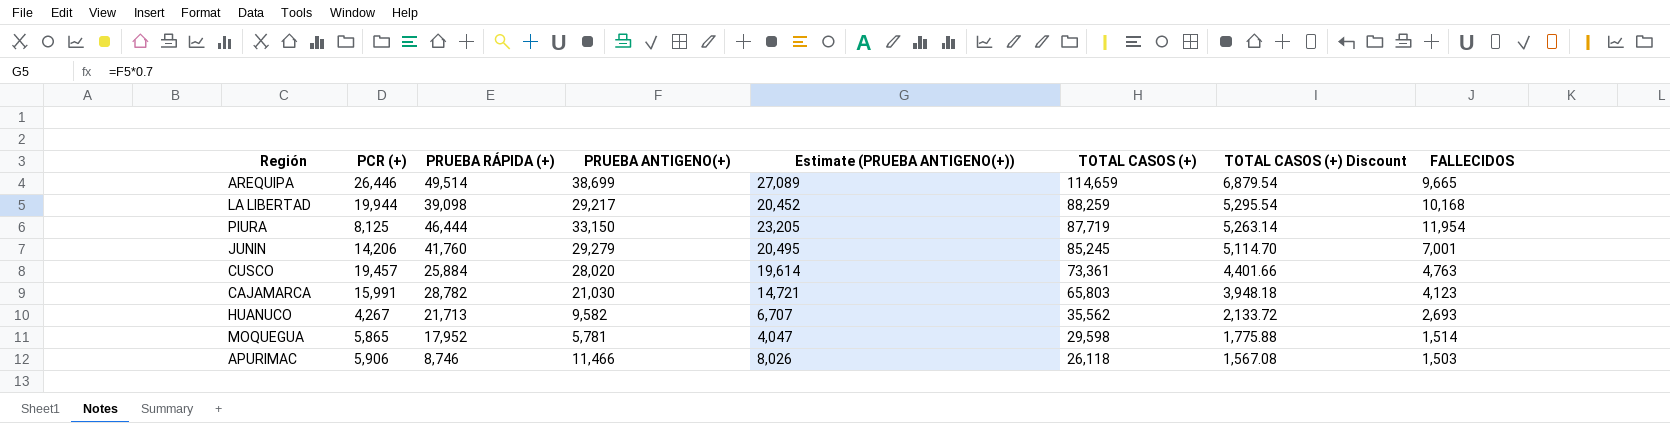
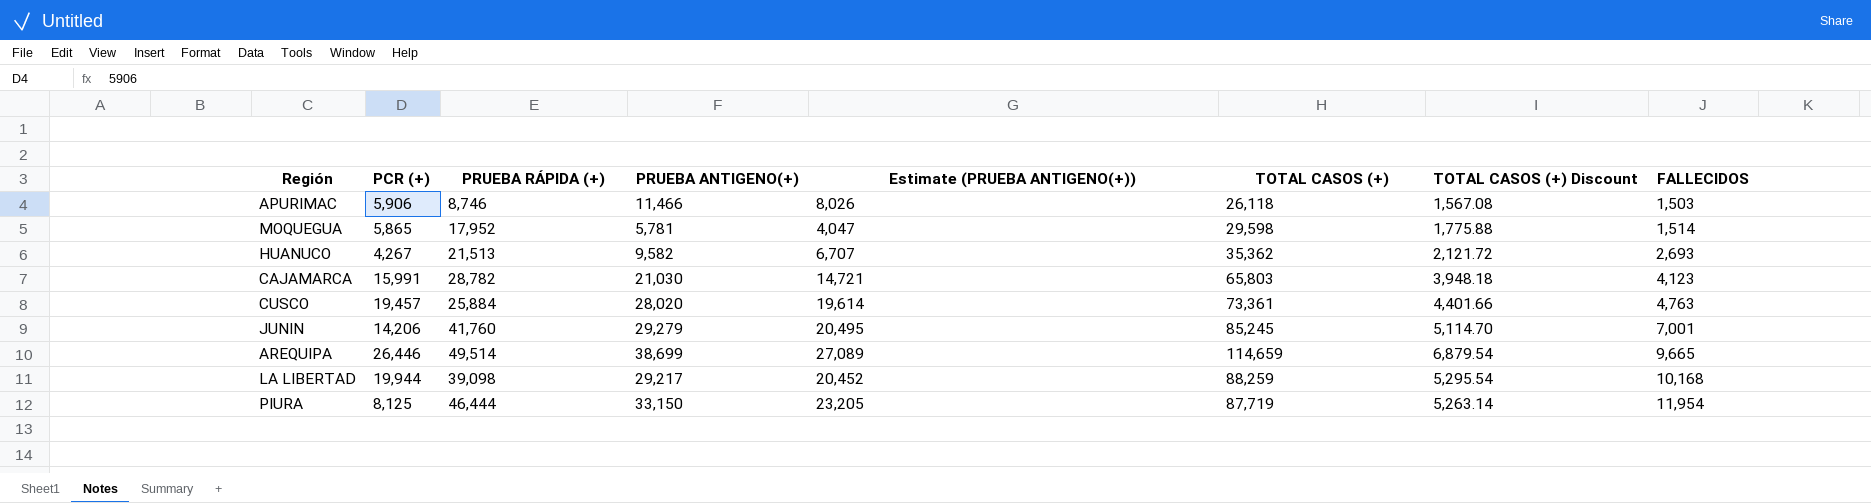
row order: TOTAL CASOS (+) descending -> FALLECIDOS ascending
HUANUCO | PRUEBA RÁPIDA (+): 21,713 -> 21,513
HUANUCO | TOTAL CASOS (+): 35,562 -> 35,362
HUANUCO | TOTAL CASOS (+) Discount: 2,133.72 -> 2,121.72

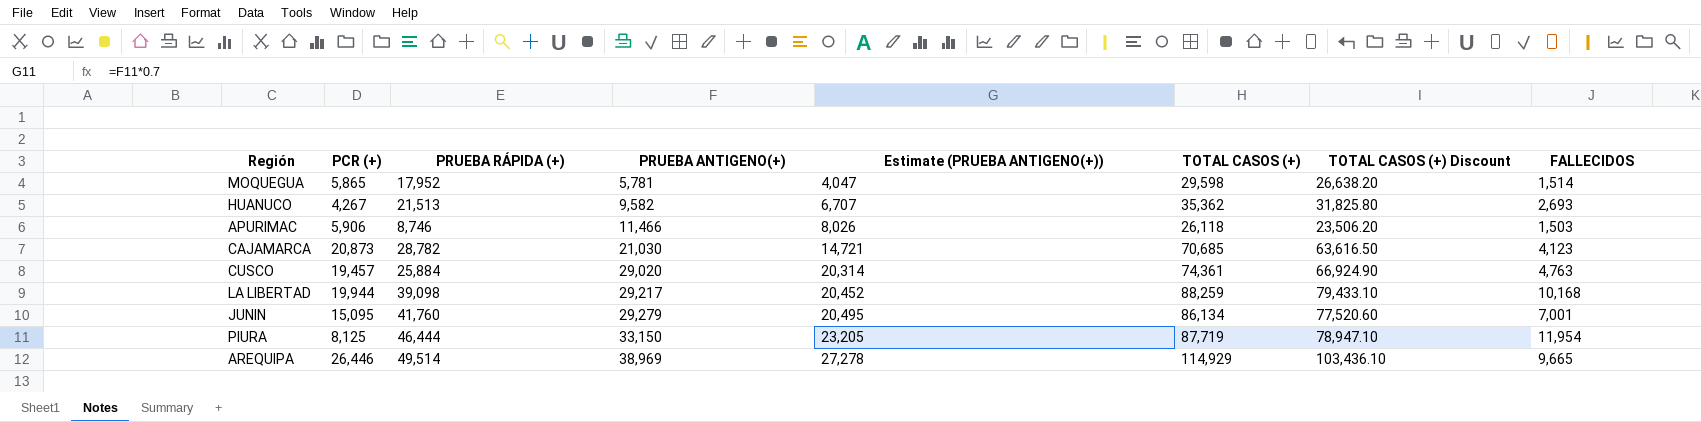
row order: FALLECIDOS ascending -> PRUEBA ANTIGENO(+) ascending
column TOTAL CASOS (+) Discount | formula: [TOTAL CASOS (+)] * 0.06 -> [TOTAL CASOS (+)] * 0.9
CAJAMARCA | PCR (+): 15,991 -> 20,873
CAJAMARCA | TOTAL CASOS (+): 65,803 -> 70,685
CUSCO | PRUEBA ANTIGENO(+): 28,020 -> 29,020
CUSCO | Estimate (PRUEBA ANTIGENO(+)): 19,614 -> 20,314
CUSCO | TOTAL CASOS (+): 73,361 -> 74,361
JUNIN | PCR (+): 14,206 -> 15,095
JUNIN | TOTAL CASOS (+): 85,245 -> 86,134
AREQUIPA | PRUEBA ANTIGENO(+): 38,699 -> 38,969
AREQUIPA | Estimate (PRUEBA ANTIGENO(+)): 27,089 -> 27,278
AREQUIPA | TOTAL CASOS (+): 114,659 -> 114,929

